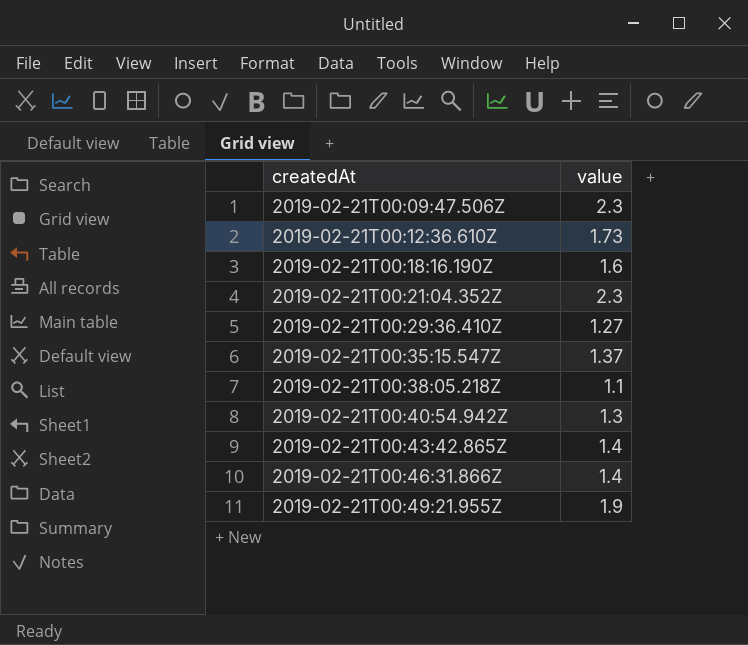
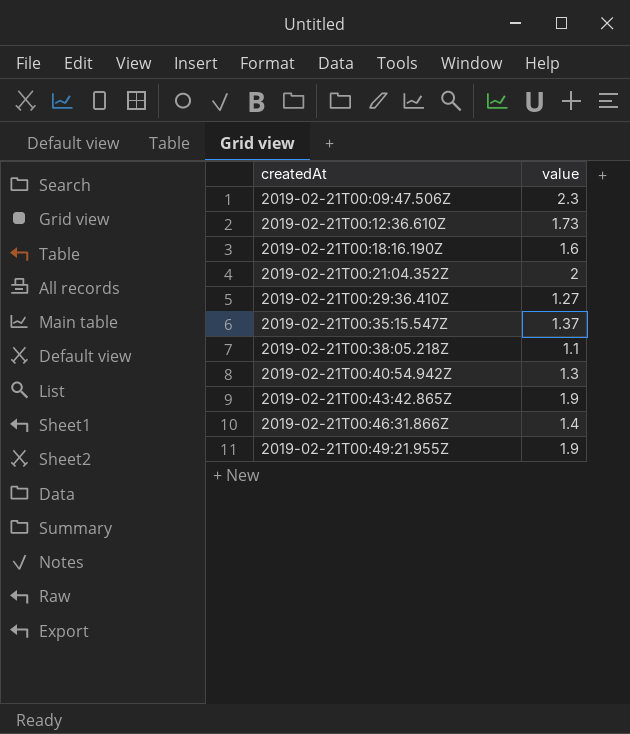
2019-02-21T00:21:04.352Z | value: 2.3 -> 2
2019-02-21T00:43:42.865Z | value: 1.4 -> 1.9

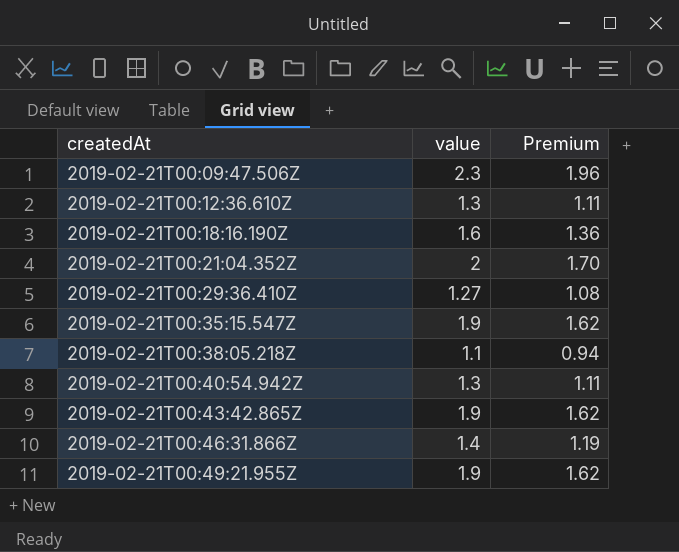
column Premium | formula: none -> [value] * 0.85
2019-02-21T00:12:36.610Z | value: 1.73 -> 1.3
2019-02-21T00:35:15.547Z | value: 1.37 -> 1.9

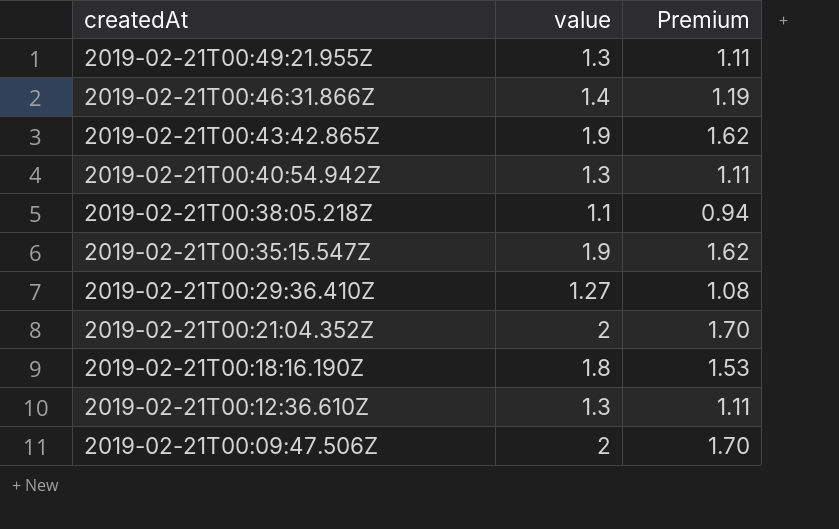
row order: createdAt ascending -> createdAt descending
2019-02-21T00:49:21.955Z | value: 1.9 -> 1.3
2019-02-21T00:49:21.955Z | Premium: 1.62 -> 1.11
2019-02-21T00:18:16.190Z | value: 1.6 -> 1.8
2019-02-21T00:18:16.190Z | Premium: 1.36 -> 1.53
2019-02-21T00:09:47.506Z | value: 2.3 -> 2
2019-02-21T00:09:47.506Z | Premium: 1.96 -> 1.70

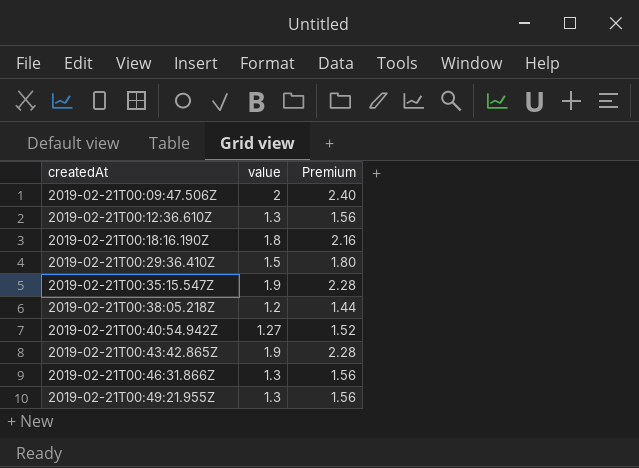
row order: createdAt descending -> createdAt ascending
column Premium | formula: [value] * 0.85 -> [value] * 1.2
row 2019-02-21T00:21:04.352Z: 2 | 1.70 -> none
2019-02-21T00:29:36.410Z | value: 1.27 -> 1.5
2019-02-21T00:38:05.218Z | value: 1.1 -> 1.2
2019-02-21T00:40:54.942Z | value: 1.3 -> 1.27
2019-02-21T00:46:31.866Z | value: 1.4 -> 1.3

